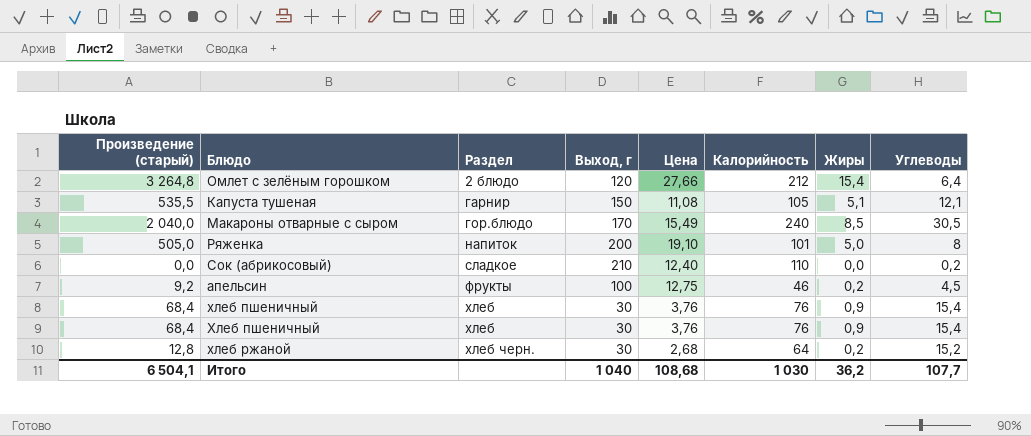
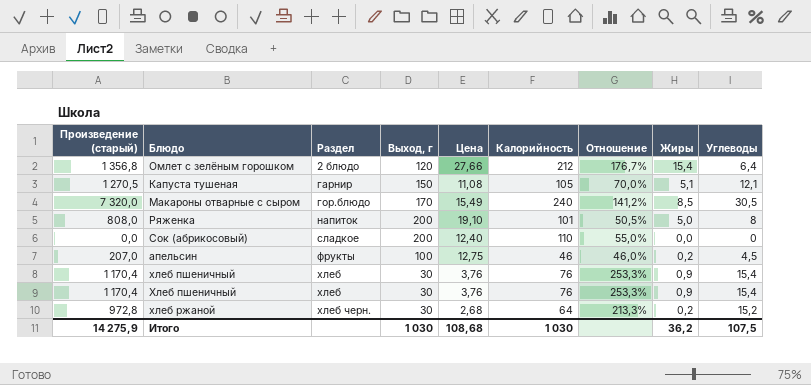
column Произведение (старый) | formula: [Калорийность] * [Жиры] -> [Калорийность] * [Углеводы]
column Отношение | formula: none -> [Калорийность] / [Выход, г]
Сок (абрикосовый) | Выход, г: 210 -> 200
Сок (абрикосовый) | Углеводы: 0,2 -> 0
Итого | Произведение (старый): 6 504,1 -> 14 275,9
Итого | Выход, г: 1 040 -> 1 030
Итого | Углеводы: 107,7 -> 107,5

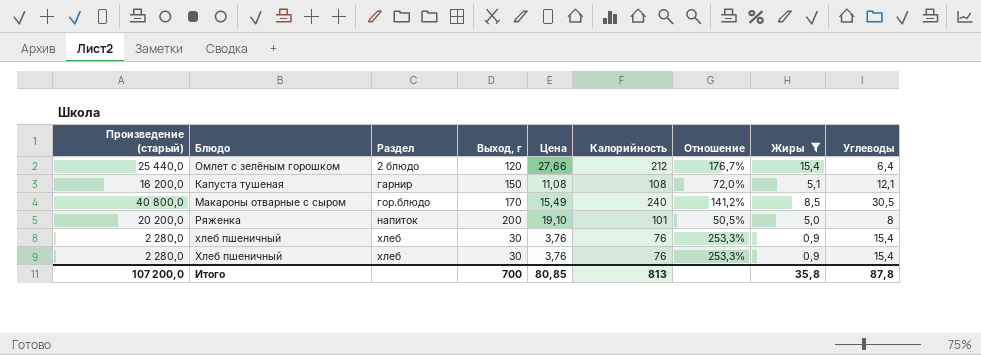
filter: none -> Жиры >= 0,9
column Произведение (старый) | formula: [Калорийность] * [Углеводы] -> [Выход, г] * [Калорийность]
Капуста тушеная | Калорийность: 105 -> 108
Капуста тушеная | Отношение: 70,0% -> 72,0%
Итого | Произведение (старый): 14 275,9 -> 107 200,0
Итого | Выход, г: 1 030 -> 700
Итого | Цена: 108,68 -> 80,85
Итого | Калорийность: 1 030 -> 813
Итого | Жиры: 36,2 -> 35,8
Итого | Углеводы: 107,5 -> 87,8

